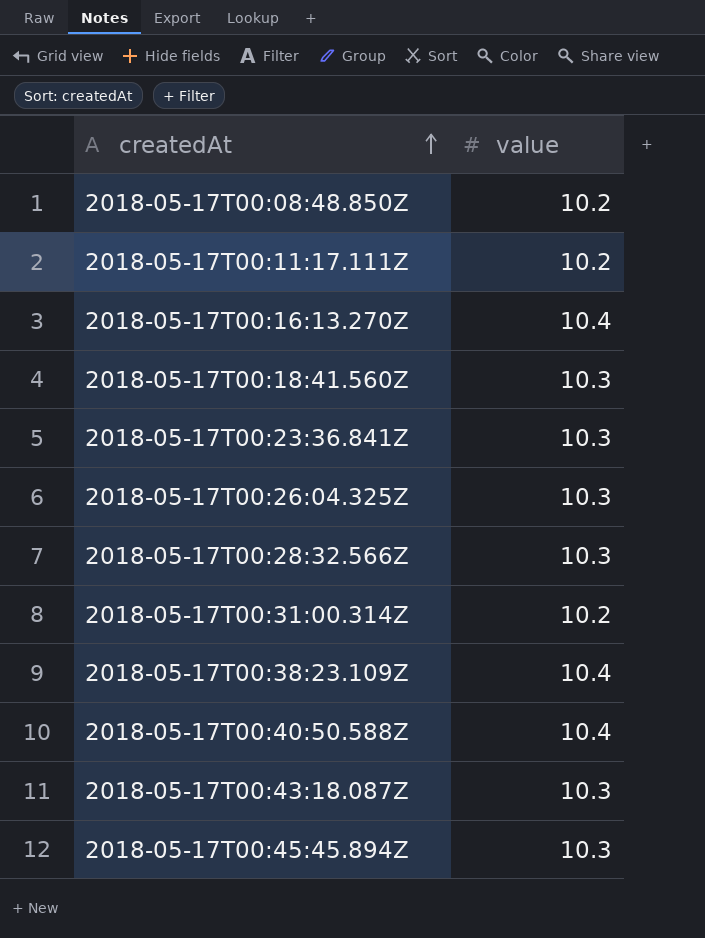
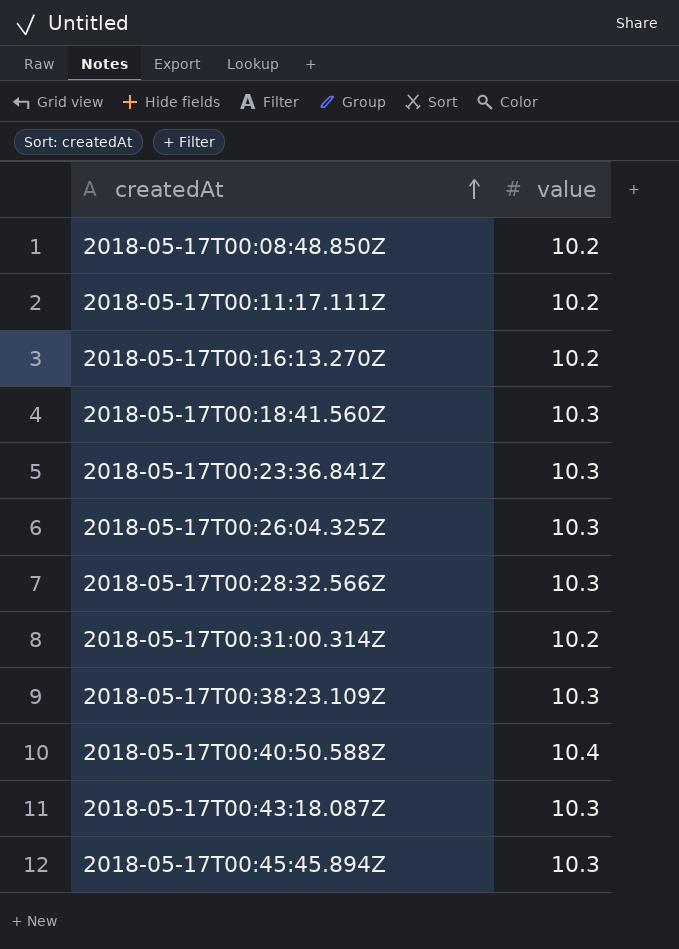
2018-05-17T00:16:13.270Z | value: 10.4 -> 10.2
2018-05-17T00:38:23.109Z | value: 10.4 -> 10.3

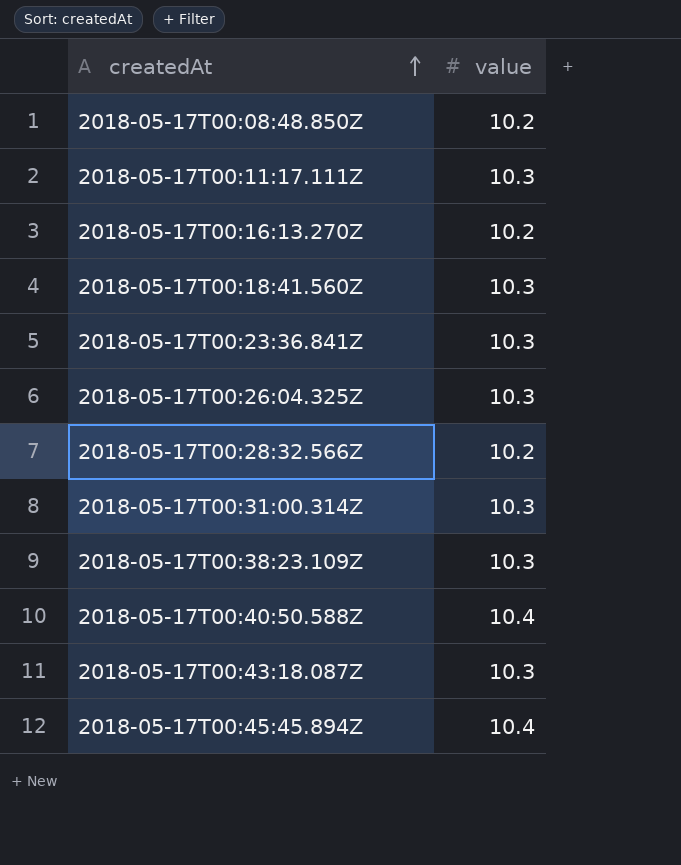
2018-05-17T00:11:17.111Z | value: 10.2 -> 10.3
2018-05-17T00:28:32.566Z | value: 10.3 -> 10.2
2018-05-17T00:31:00.314Z | value: 10.2 -> 10.3
2018-05-17T00:45:45.894Z | value: 10.3 -> 10.4

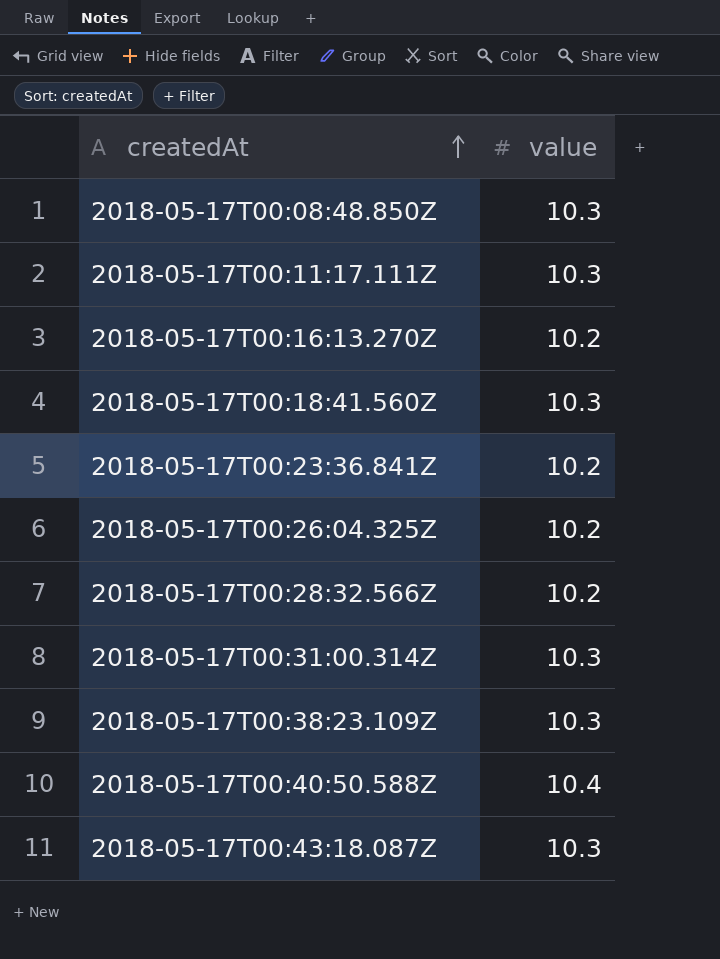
row 2018-05-17T00:45:45.894Z: 10.4 -> none
2018-05-17T00:08:48.850Z | value: 10.2 -> 10.3
2018-05-17T00:23:36.841Z | value: 10.3 -> 10.2
2018-05-17T00:26:04.325Z | value: 10.3 -> 10.2

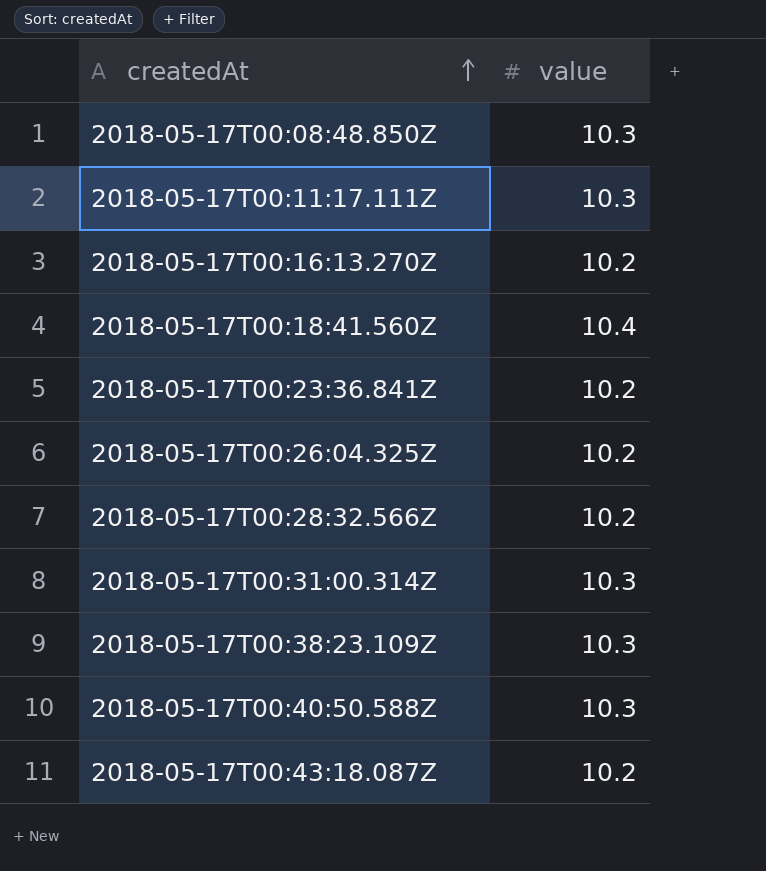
2018-05-17T00:18:41.560Z | value: 10.3 -> 10.4
2018-05-17T00:40:50.588Z | value: 10.4 -> 10.3
2018-05-17T00:43:18.087Z | value: 10.3 -> 10.2

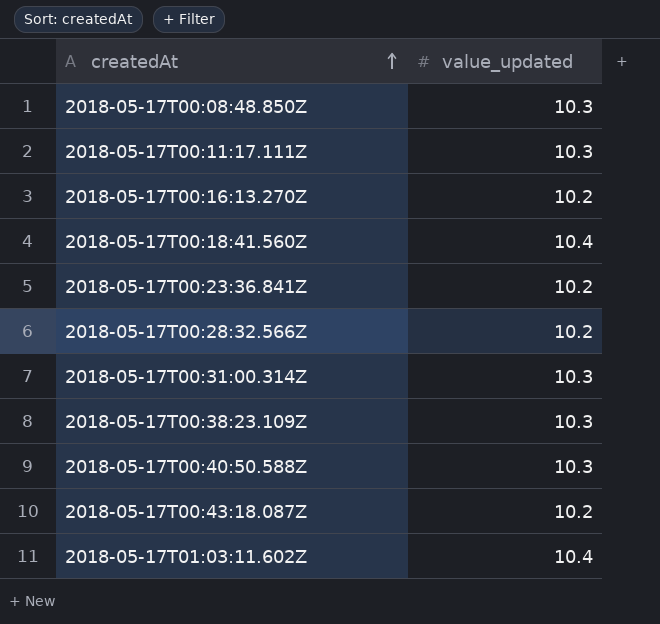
column name: value -> value_updated
row 2018-05-17T00:26:04.325Z: 10.2 -> none
row 2018-05-17T01:03:11.602Z: none -> 10.4

